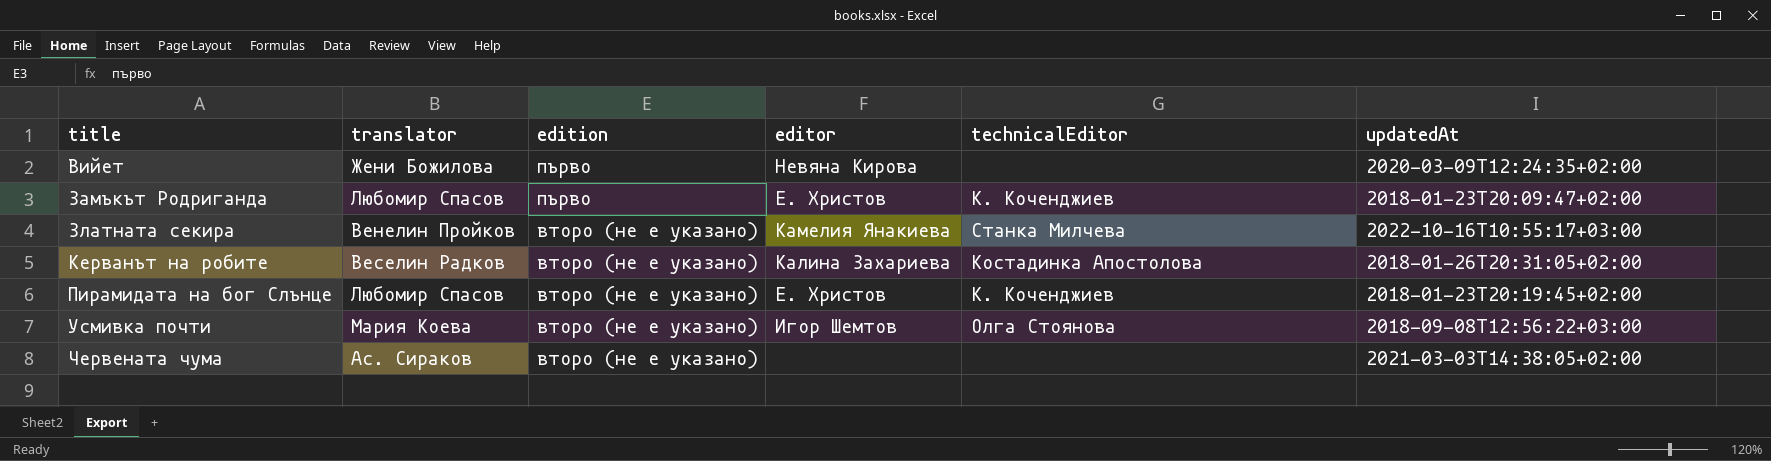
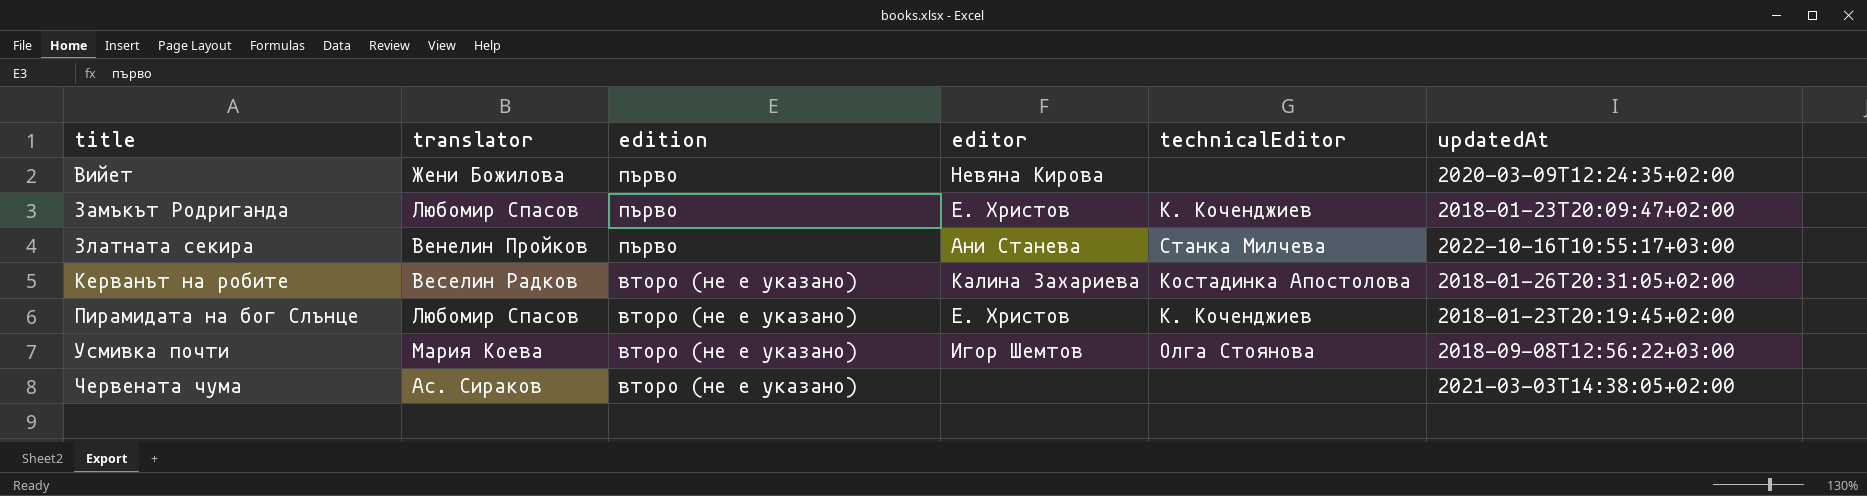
Златната секира | edition: второ (не е указано) -> първо
Златната секира | editor: Камелия Янакиева -> Ани Станева

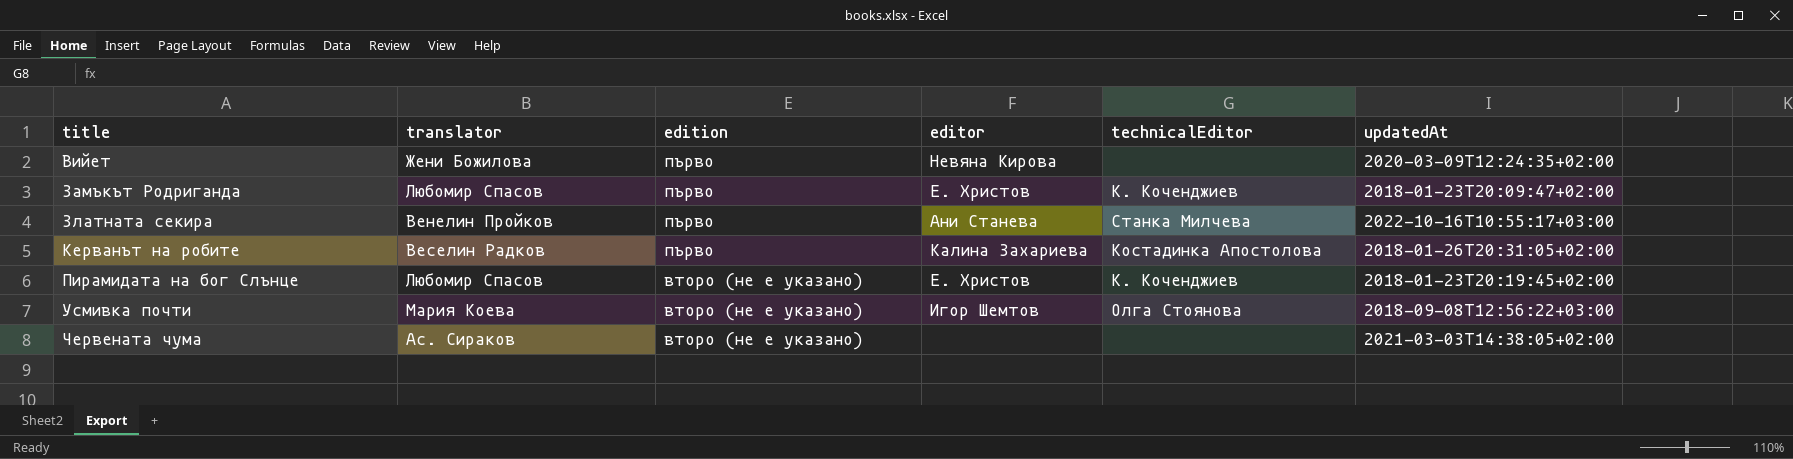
Керванът на робите | edition: второ (не е указано) -> първо

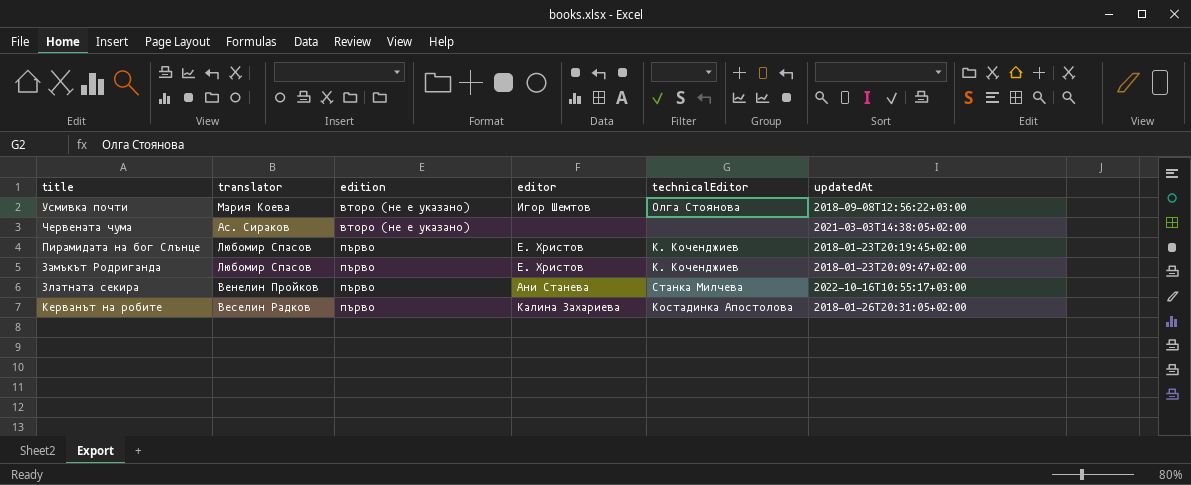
row order: title ascending -> edition ascending
row Вийет: Жени Божилова | първо | Невяна Кирова | none | 2020-03-09T12:24:35+02:00 -> none
Пирамидата на бог Слънце | edition: второ (не е указано) -> първо

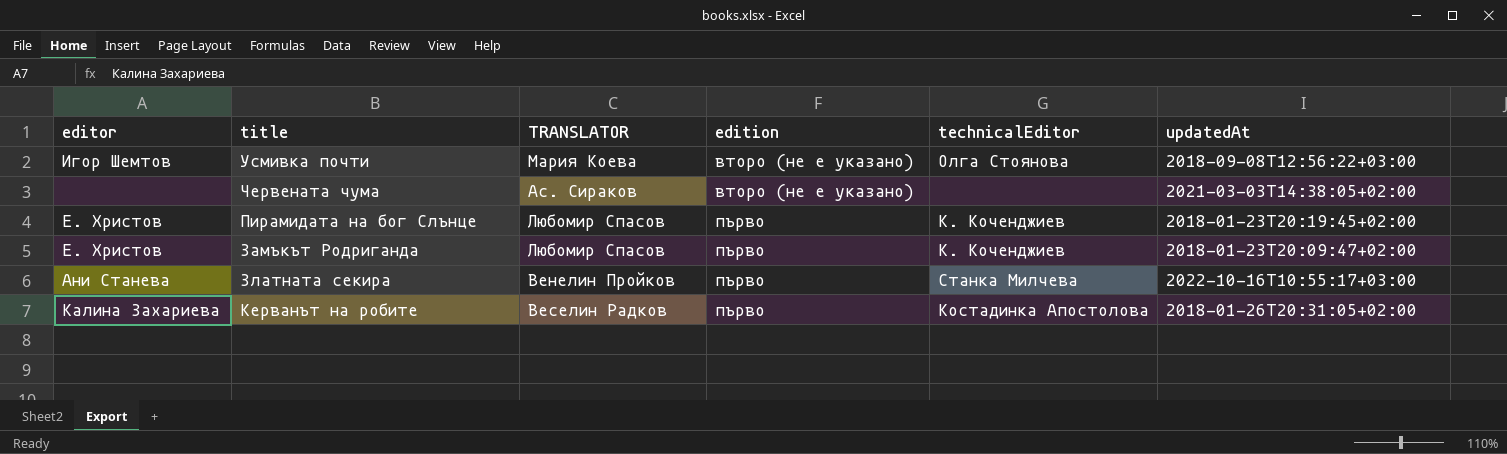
column editor | position: 4 -> 1
column name: translator -> TRANSLATOR

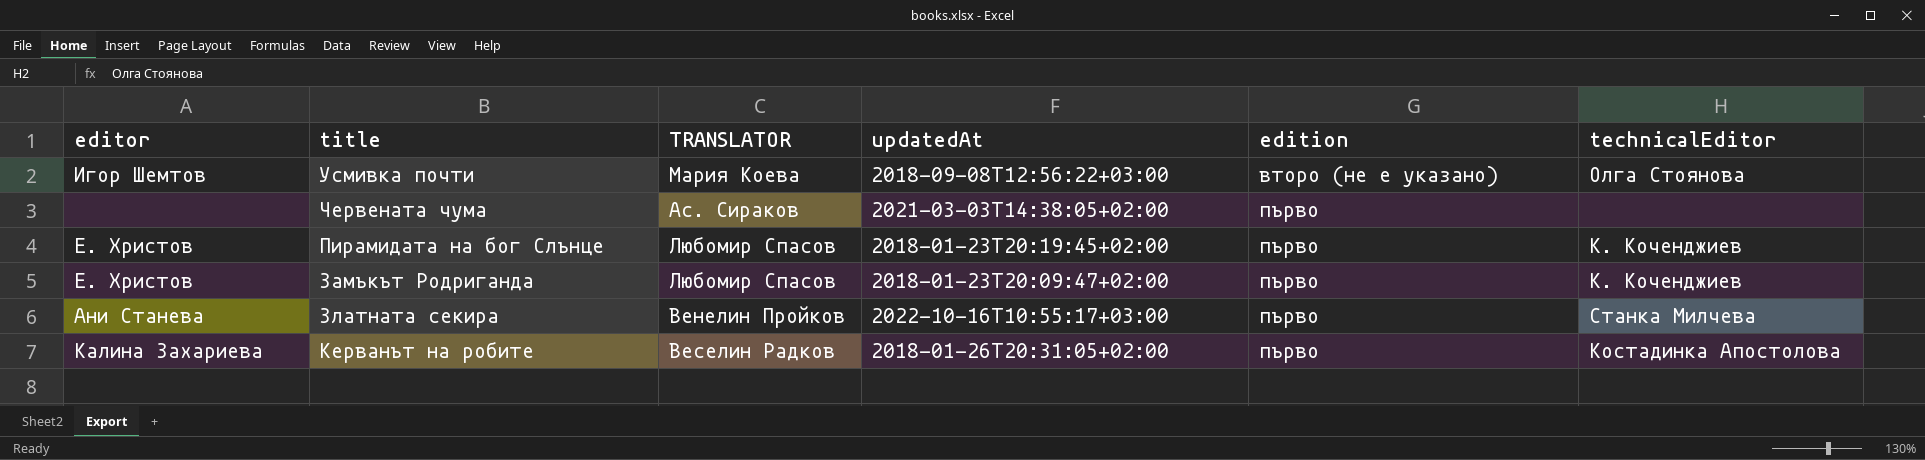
column updatedAt | position: 6 -> 4
Червената чума | edition: второ (не е указано) -> първо

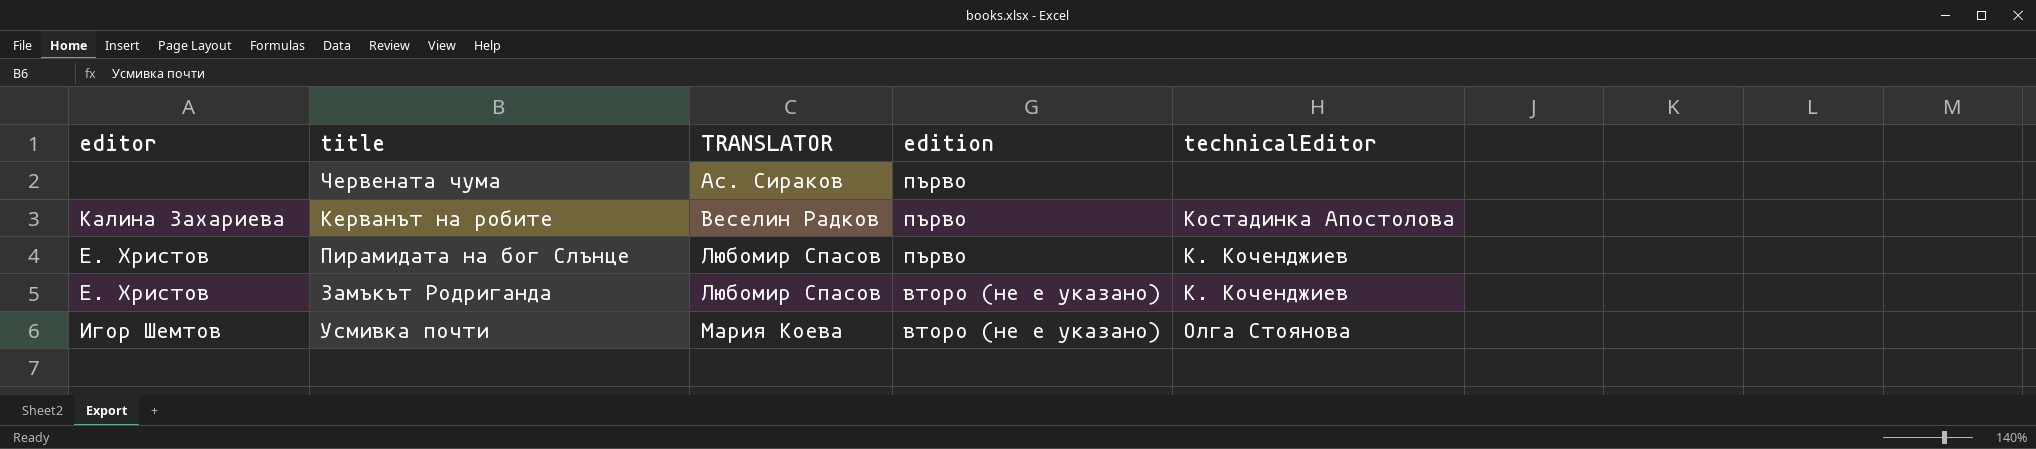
row order: edition ascending -> TRANSLATOR ascending
column updatedAt | position: 4 -> none
row Златната секира: Ани Станева | Венелин Пройков | 2022-10-16T10:55:17+03:00 | първо | Станка Милчева -> none
Замъкът Родриганда | edition: първо -> второ (не е указано)

